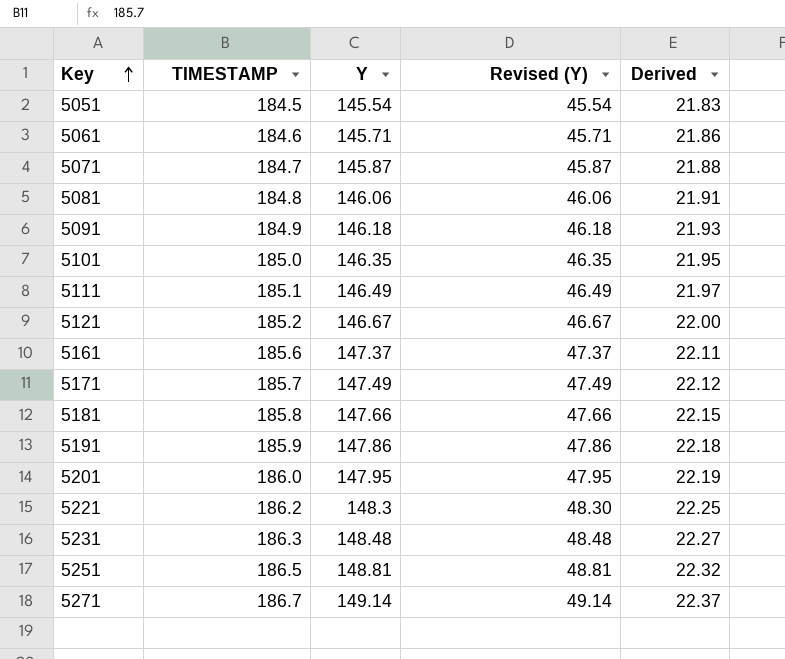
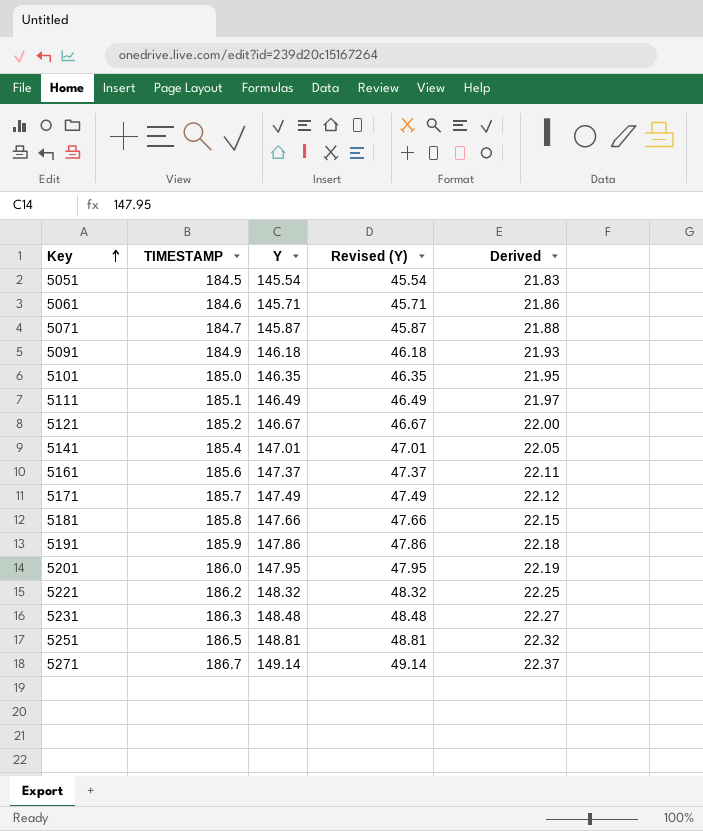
row 5081: 184.8 | 146.06 | 46.06 | 21.91 -> none
row 5141: none -> 185.4 | 147.01 | 47.01 | 22.05
5221 | Y: 148.3 -> 148.32
5221 | Revised (Y): 48.30 -> 48.32

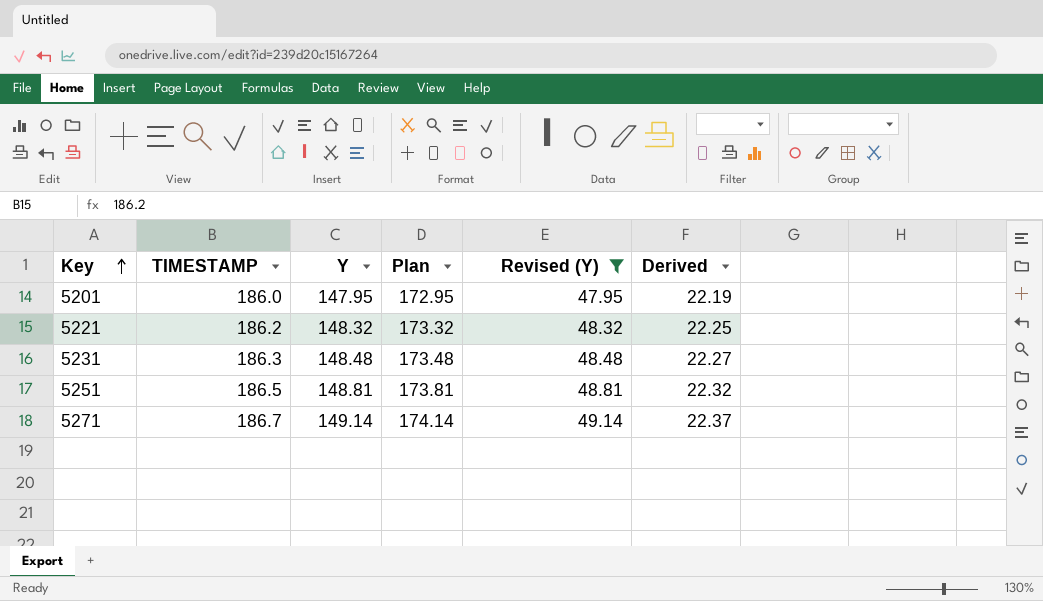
filter: none -> Revised (Y) >= 47.95
column Plan | formula: none -> [Y] + 25

